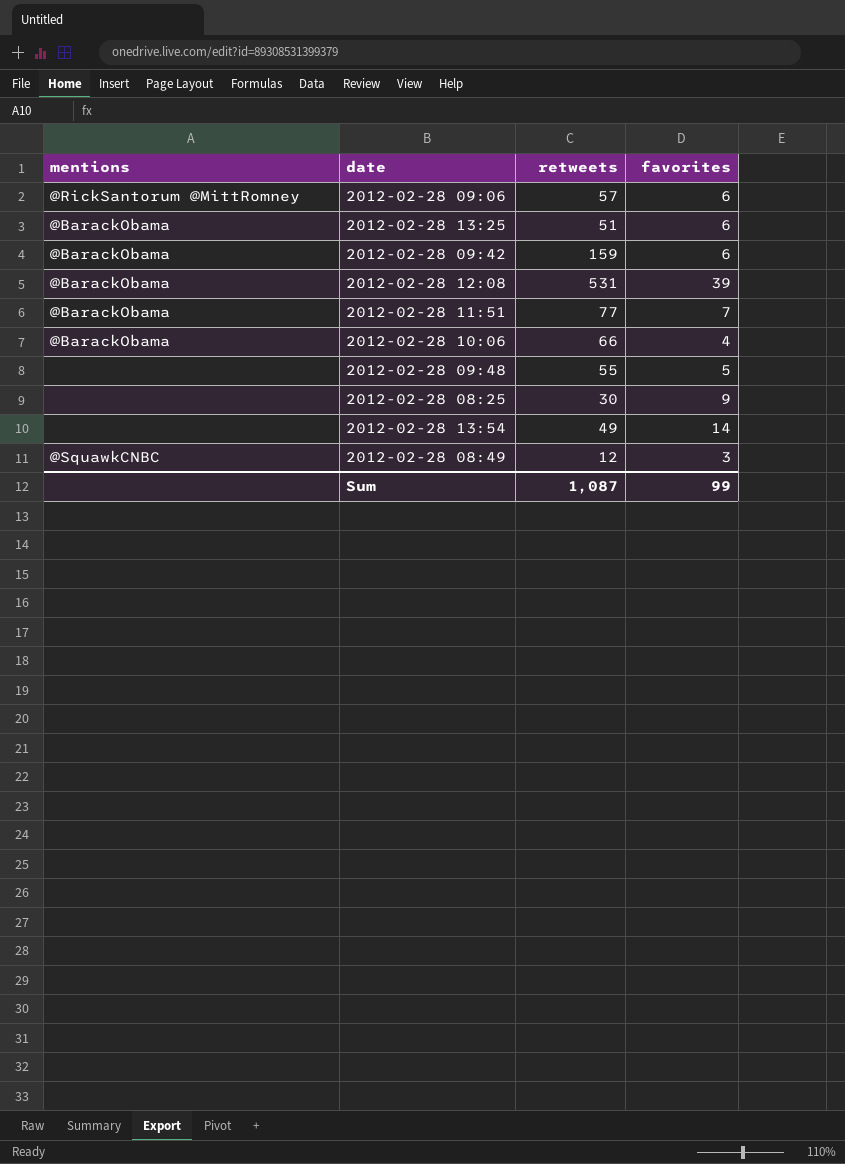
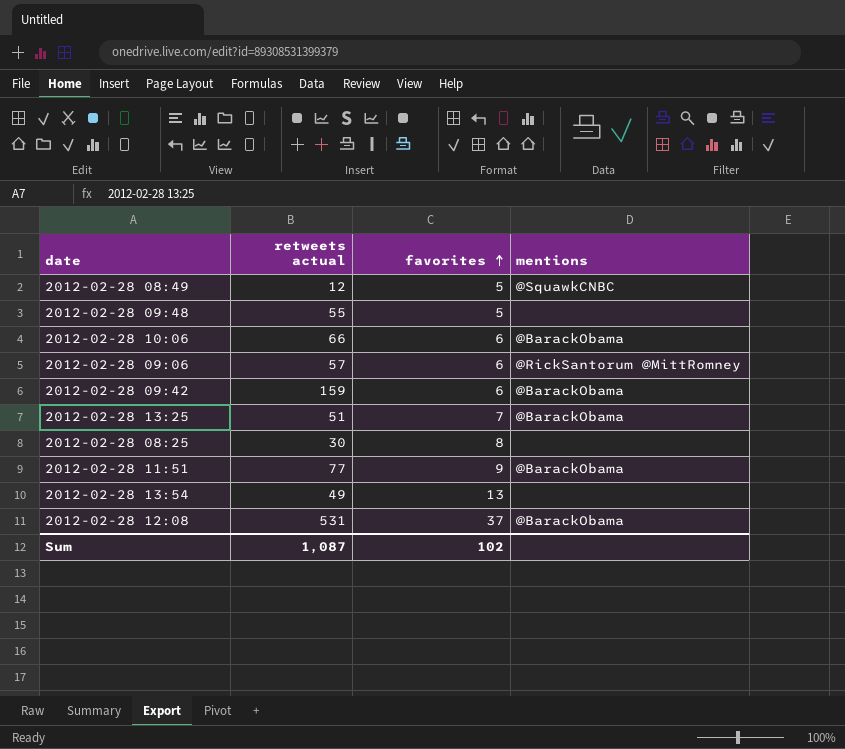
row order: none -> favorites ascending
column name: retweets -> retweets actual
column mentions | position: 1 -> 4
2012-02-28 08:49 | favorites: 3 -> 5
2012-02-28 10:06 | favorites: 4 -> 6
2012-02-28 13:25 | favorites: 6 -> 7
2012-02-28 08:25 | favorites: 9 -> 8
2012-02-28 11:51 | favorites: 7 -> 9
2012-02-28 13:54 | favorites: 14 -> 13
2012-02-28 12:08 | favorites: 39 -> 37
Sum | favorites: 99 -> 102

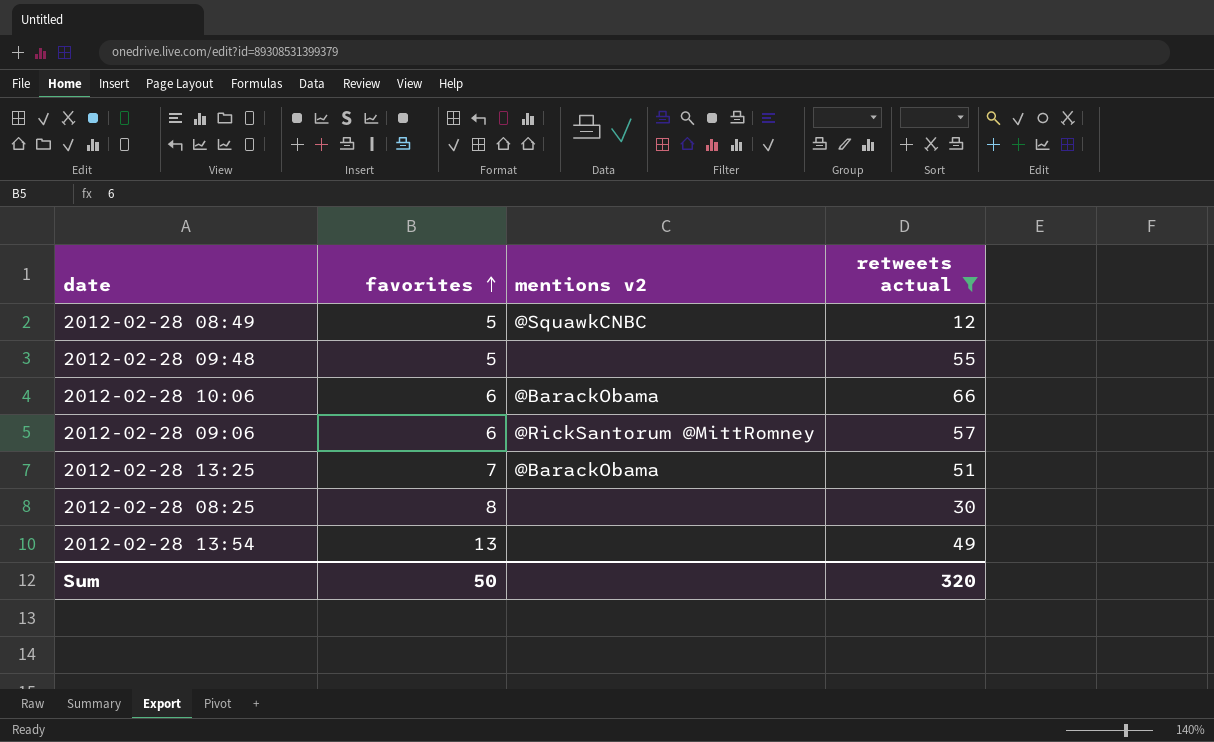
filter: none -> retweets actual <= 66
column name: mentions -> mentions v2
column retweets actual | position: 2 -> 4
Sum | favorites: 102 -> 50
Sum | retweets actual: 1,087 -> 320

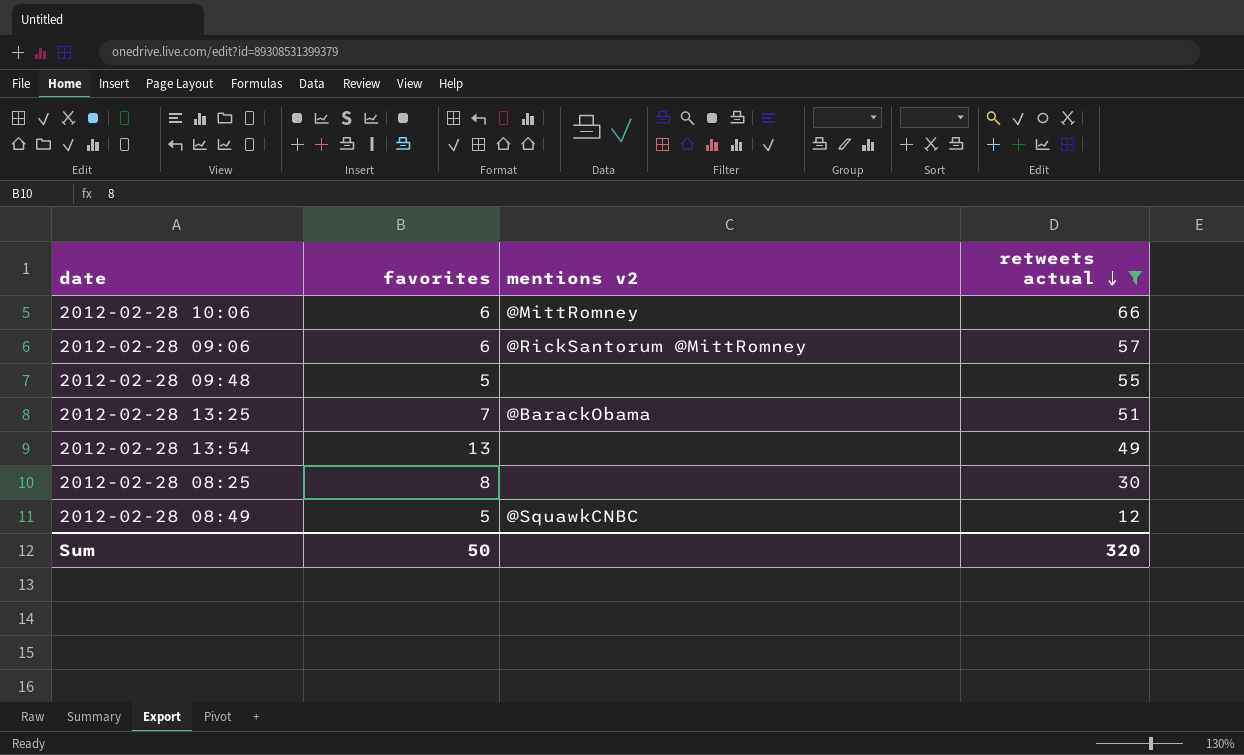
row order: favorites ascending -> retweets actual descending
2012-02-28 10:06 | mentions v2: @BarackObama -> @MittRomney

